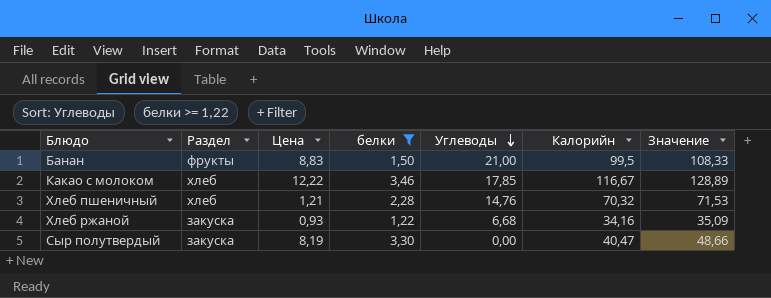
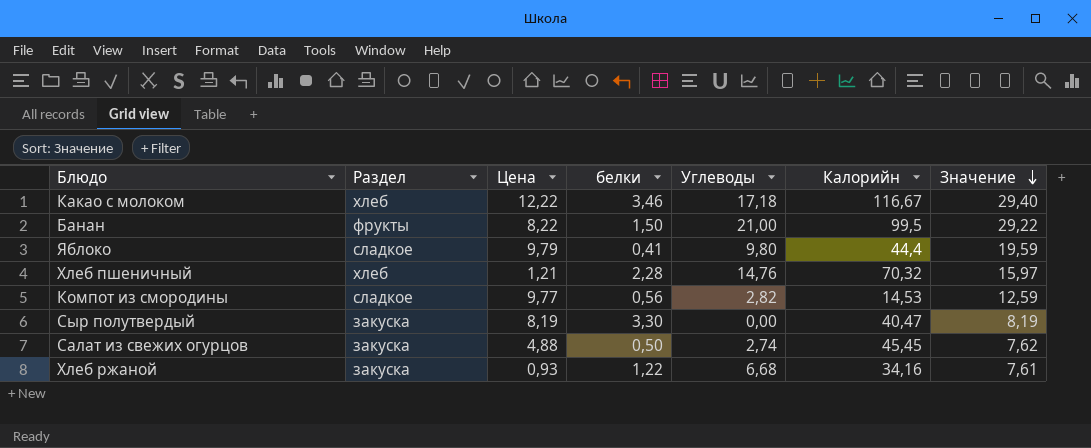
filter: белки >= 1,22 -> none
row order: Углеводы descending -> Значение descending
column Значение | formula: [Цена] + [Калорийн] -> [Цена] + [Углеводы]
Какао с молоком | Углеводы: 17,85 -> 17,18
Банан | Цена: 8,83 -> 8,22

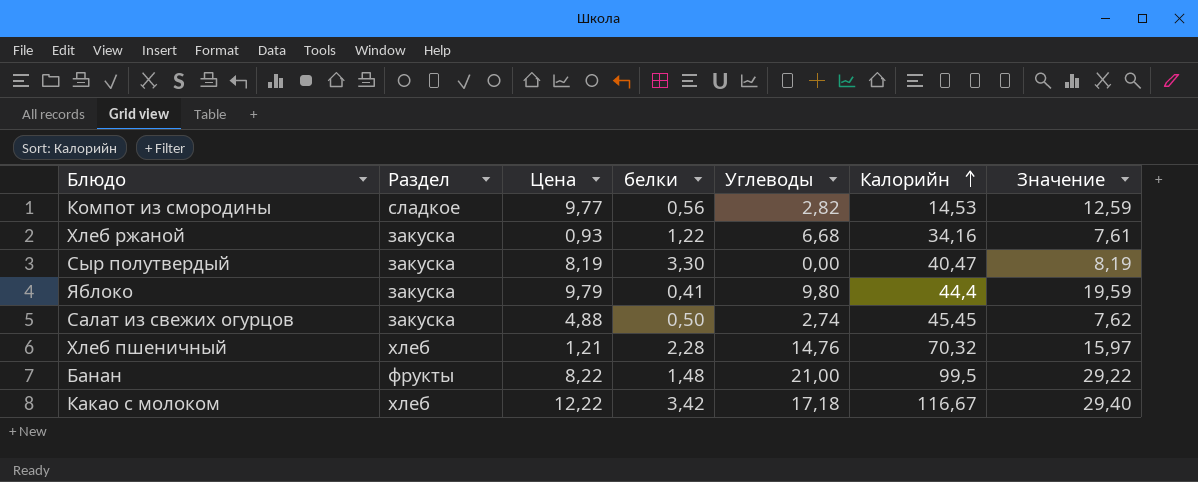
row order: Значение descending -> Калорийн ascending
Яблоко | Раздел: сладкое -> закуска
Банан | белки: 1,50 -> 1,48
Какао с молоком | белки: 3,46 -> 3,42

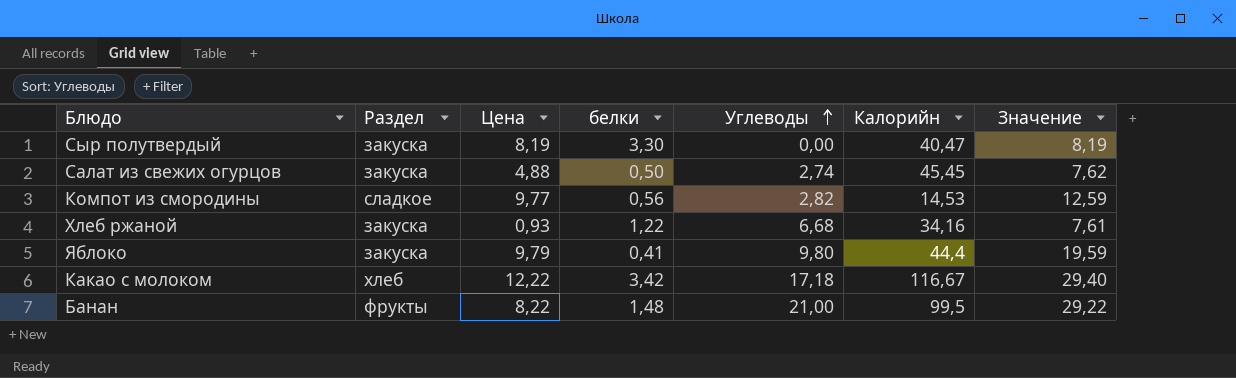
row order: Калорийн ascending -> Углеводы ascending
row Хлеб пшеничный: хлеб | 1,21 | 2,28 | 14,76 | 70,32 | 15,97 -> none

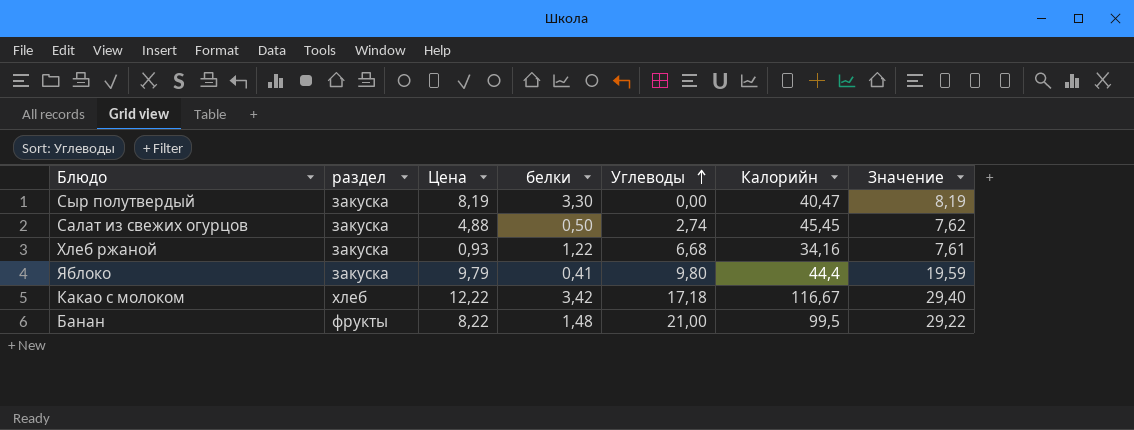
column name: Раздел -> раздел
row Компот из смородины: сладкое | 9,77 | 0,56 | 2,82 | 14,53 | 12,59 -> none

